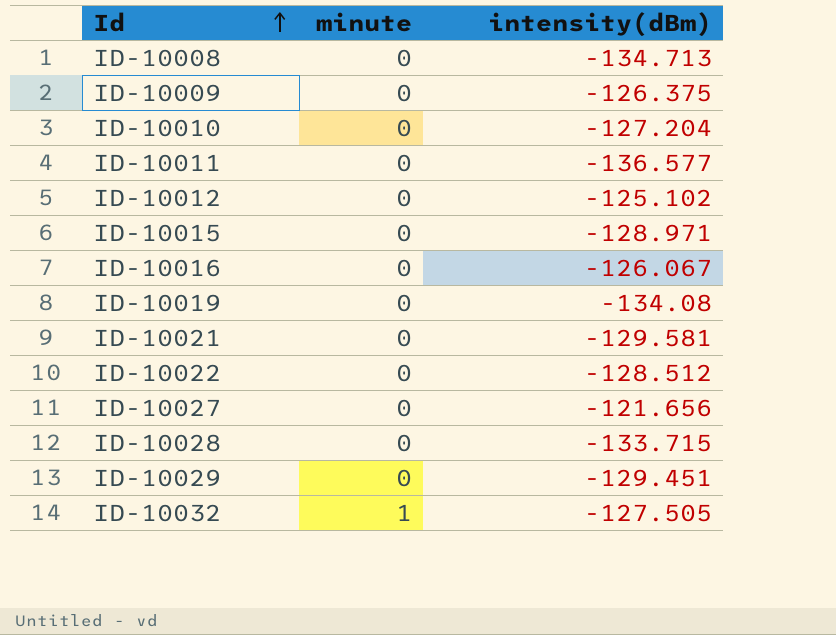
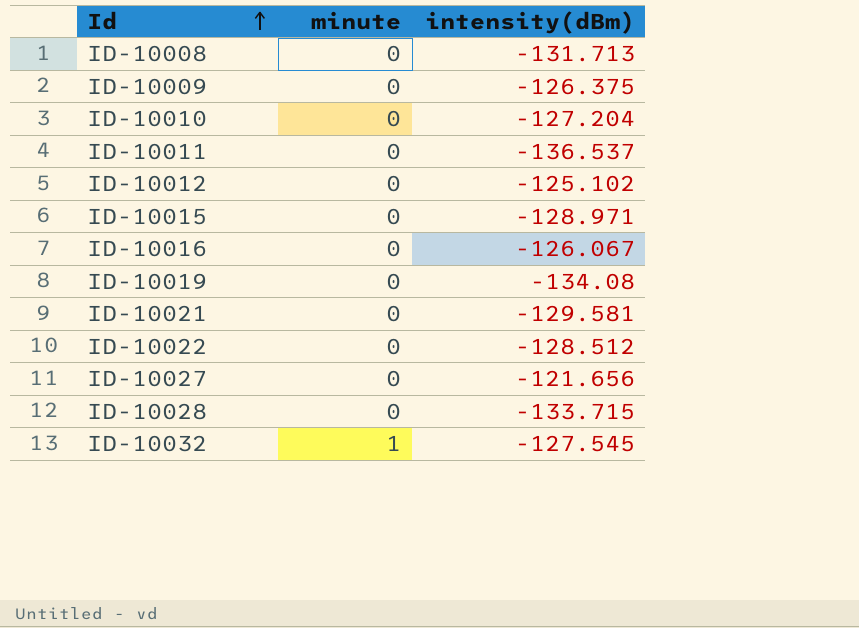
row ID-10029: 0 | -129.451 -> none
ID-10008 | intensity(dBm): -134.713 -> -131.713
ID-10011 | intensity(dBm): -136.577 -> -136.537
ID-10032 | intensity(dBm): -127.505 -> -127.545

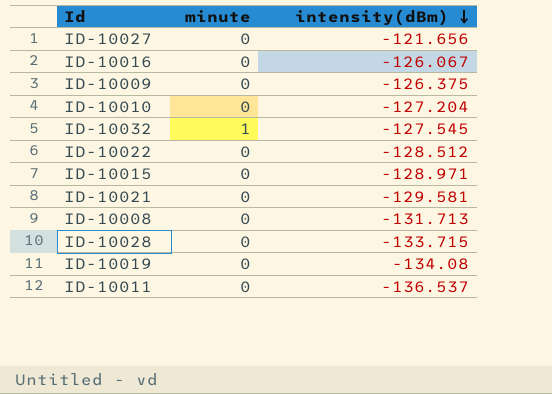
row order: Id ascending -> intensity(dBm) descending
row ID-10012: 0 | -125.102 -> none

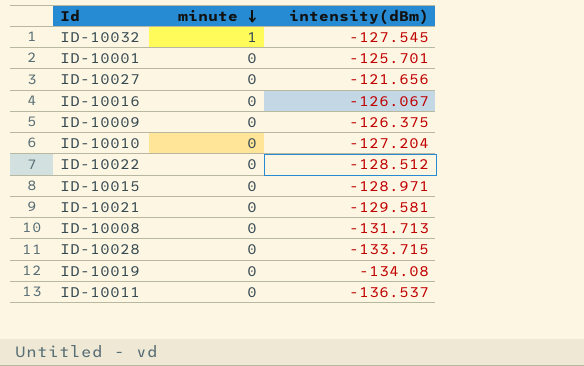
row order: intensity(dBm) descending -> minute descending
row ID-10001: none -> 0 | -125.701

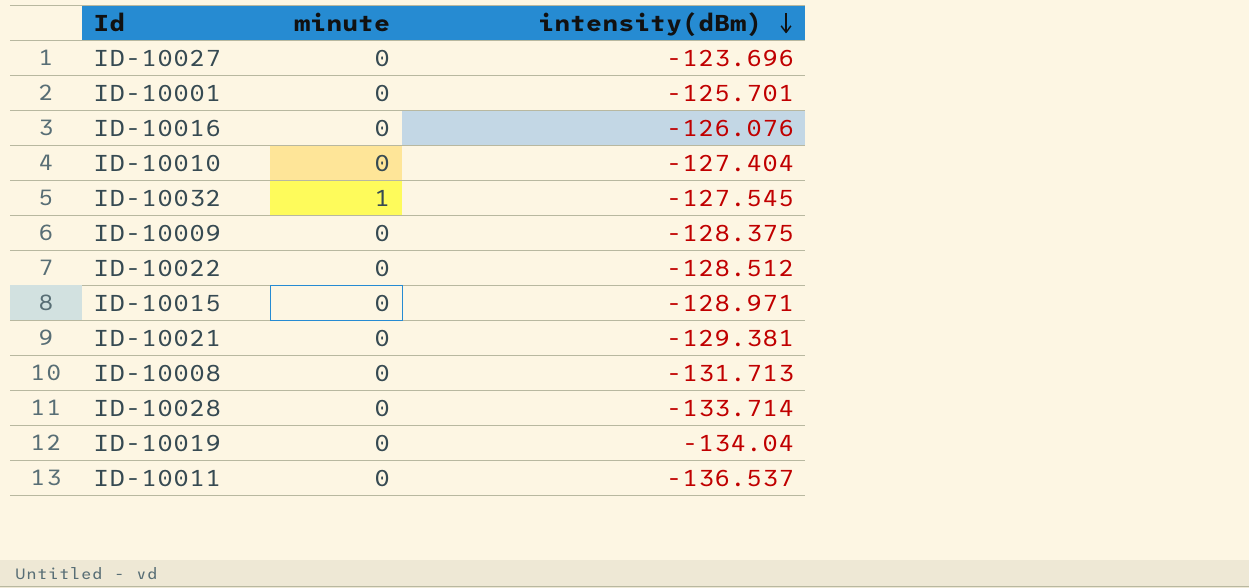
row order: minute descending -> intensity(dBm) descending
ID-10027 | intensity(dBm): -121.656 -> -123.696
ID-10016 | intensity(dBm): -126.067 -> -126.076
ID-10010 | intensity(dBm): -127.204 -> -127.404
ID-10009 | intensity(dBm): -126.375 -> -128.375
ID-10021 | intensity(dBm): -129.581 -> -129.381
ID-10028 | intensity(dBm): -133.715 -> -133.714
ID-10019 | intensity(dBm): -134.08 -> -134.04

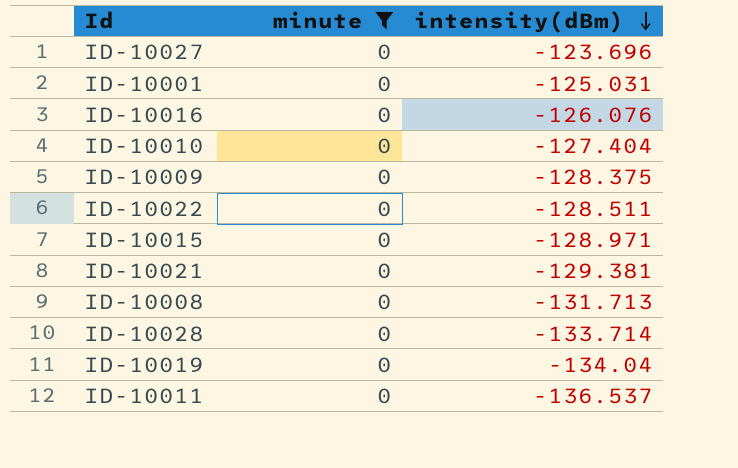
filter: none -> minute = 0
ID-10001 | intensity(dBm): -125.701 -> -125.031
ID-10022 | intensity(dBm): -128.512 -> -128.511

